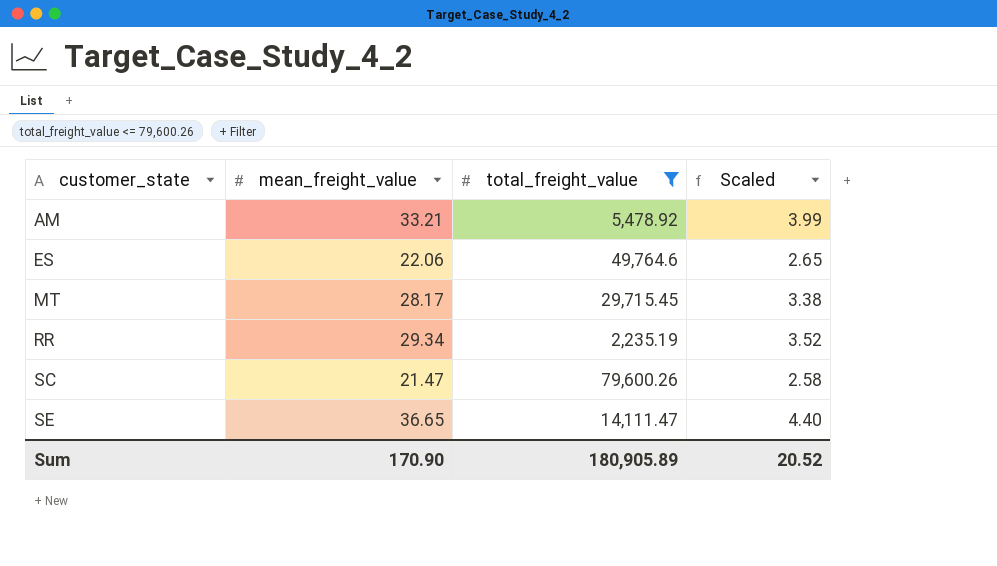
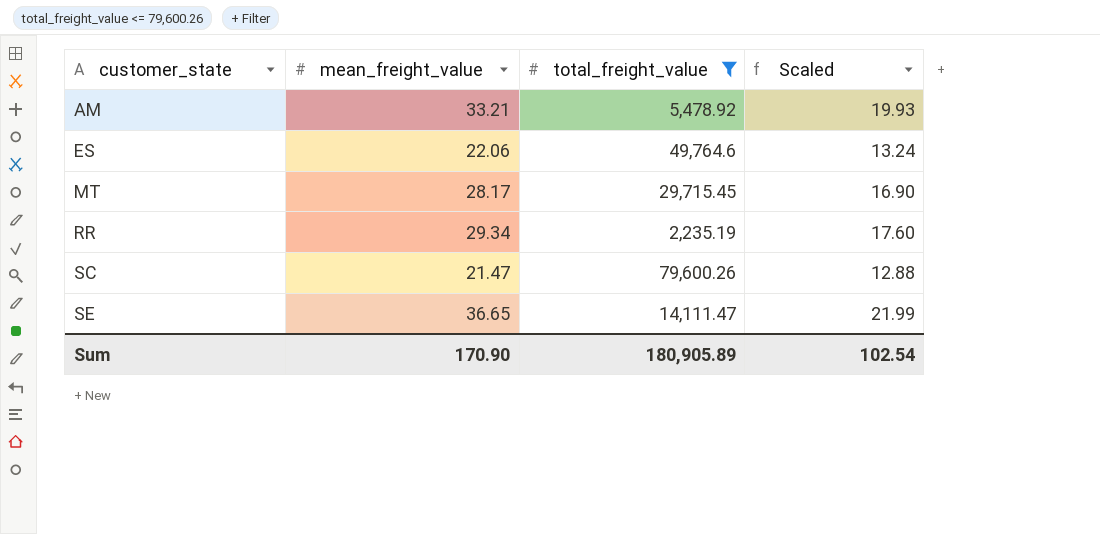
column Scaled | formula: [mean_freight_value] * 0.12 -> [mean_freight_value] * 0.6
Sum | Scaled: 20.52 -> 102.54

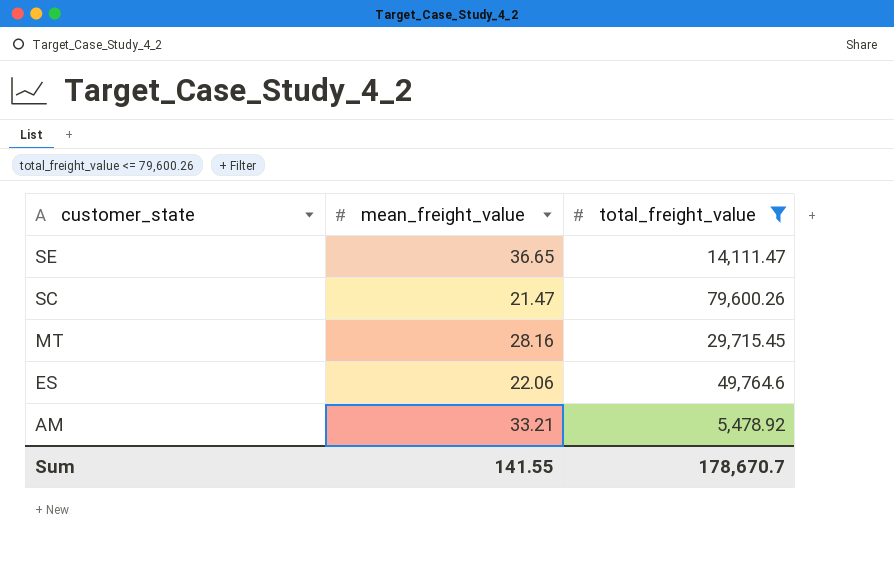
row order: customer_state ascending -> customer_state descending
column Scaled | formula: [mean_freight_value] * 0.6 -> none
row RR: 29.34 | 2,235.19 | 17.60 -> none
MT | mean_freight_value: 28.17 -> 28.16
Sum | mean_freight_value: 170.90 -> 141.55
Sum | total_freight_value: 180,905.89 -> 178,670.7

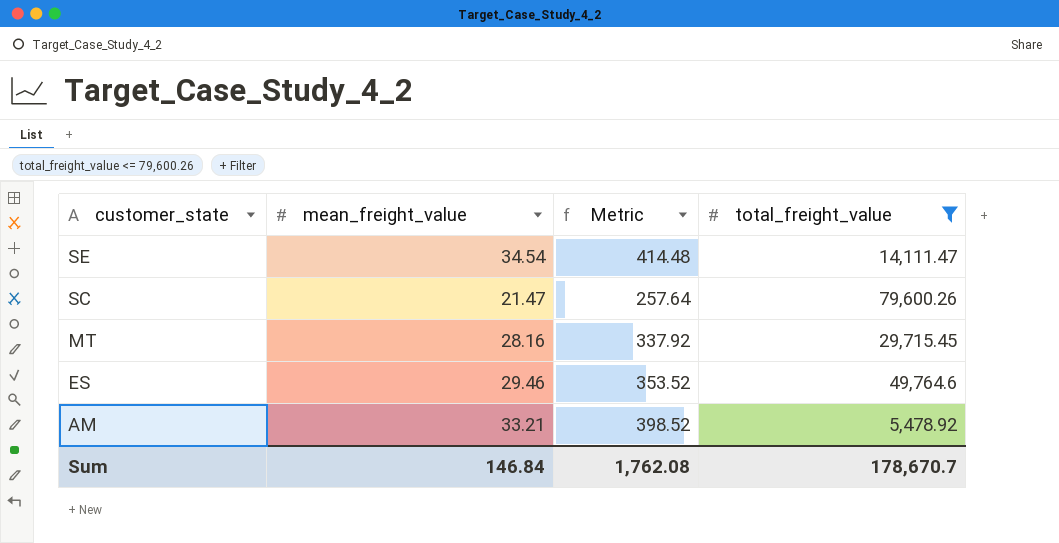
column Metric | formula: none -> [mean_freight_value] * 12
SE | mean_freight_value: 36.65 -> 34.54
ES | mean_freight_value: 22.06 -> 29.46
Sum | mean_freight_value: 141.55 -> 146.84

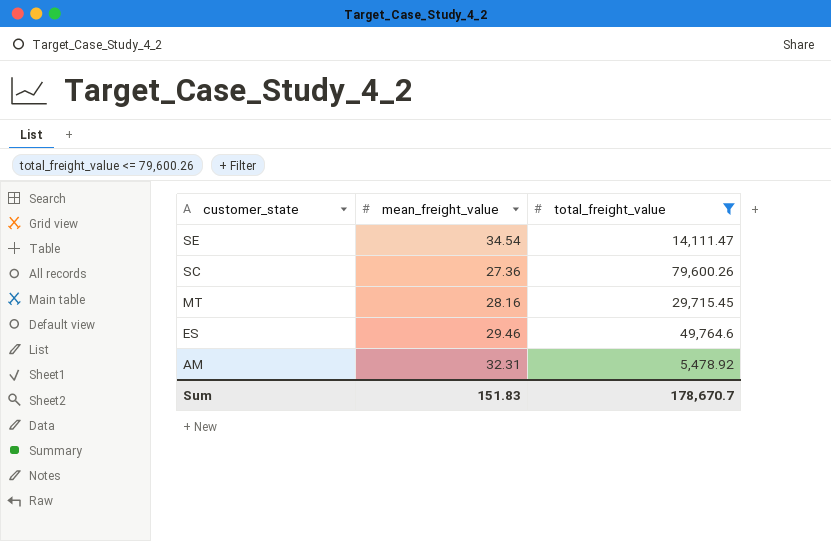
column Metric | formula: [mean_freight_value] * 12 -> none
SC | mean_freight_value: 21.47 -> 27.36
AM | mean_freight_value: 33.21 -> 32.31
Sum | mean_freight_value: 146.84 -> 151.83

